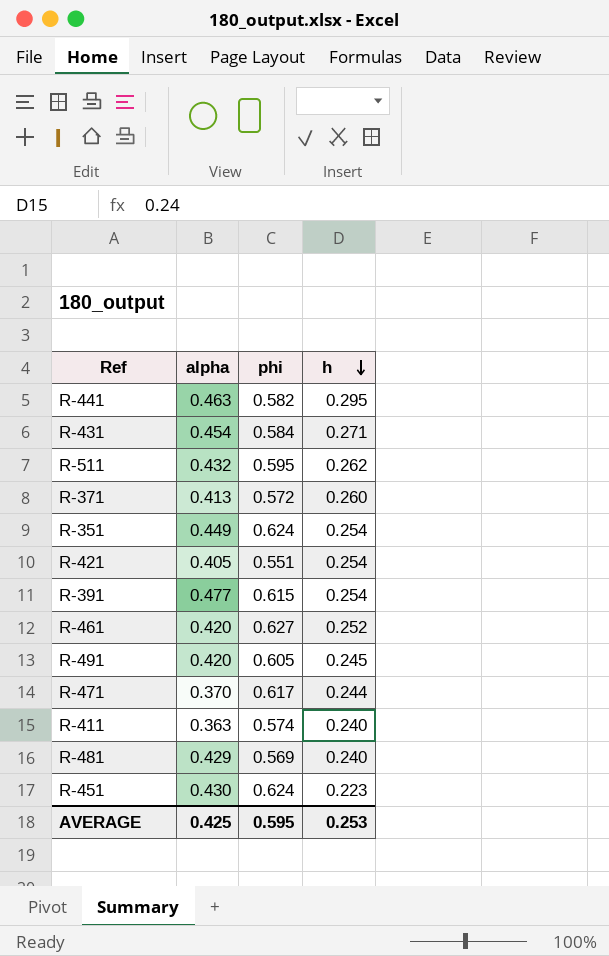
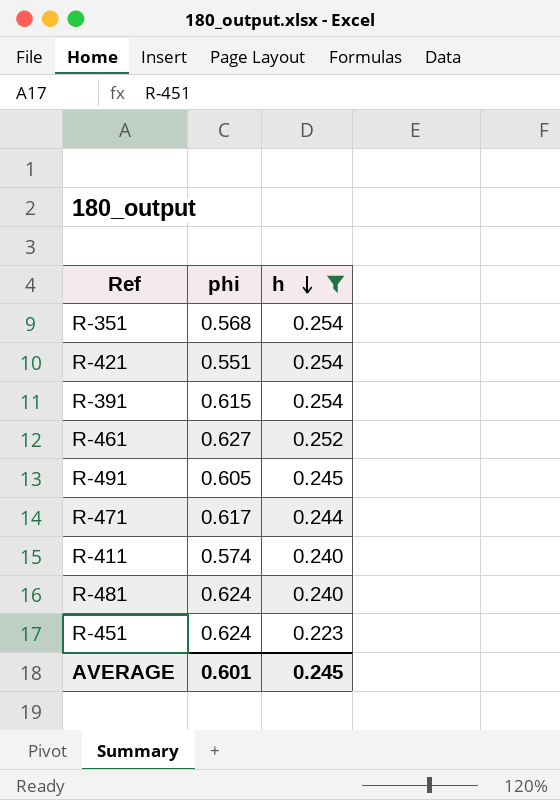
filter: none -> h <= 0.254
column alpha | position: 2 -> none
R-351 | phi: 0.624 -> 0.568
R-481 | phi: 0.569 -> 0.624
AVERAGE | phi: 0.595 -> 0.601
AVERAGE | h: 0.253 -> 0.245

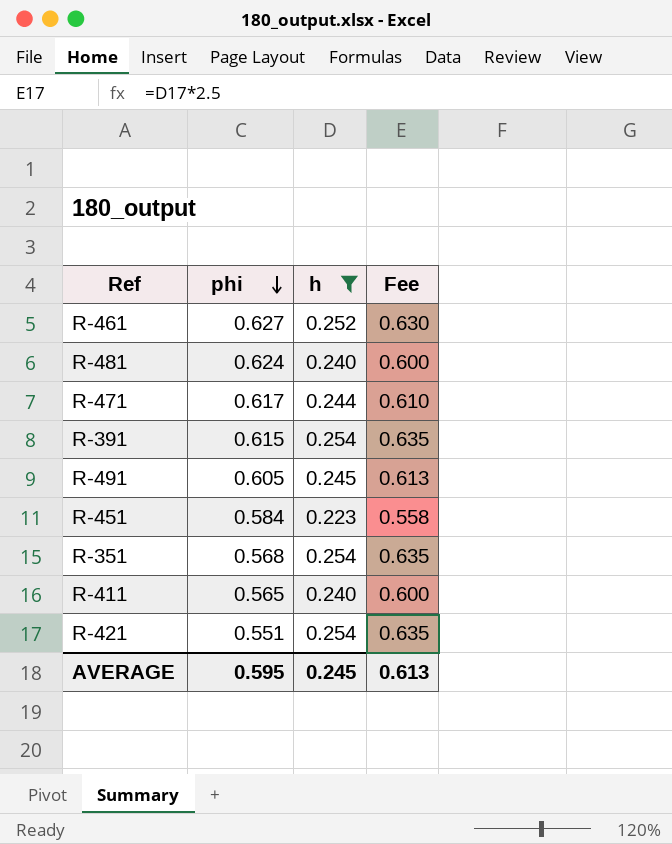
row order: h descending -> phi descending
column Fee | formula: none -> [h] * 2.5
R-451 | phi: 0.624 -> 0.584
R-411 | phi: 0.574 -> 0.565
AVERAGE | phi: 0.601 -> 0.595

